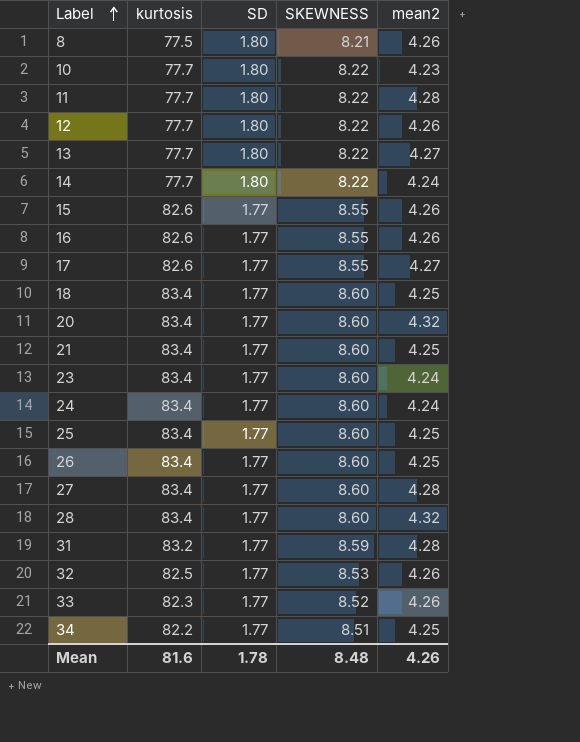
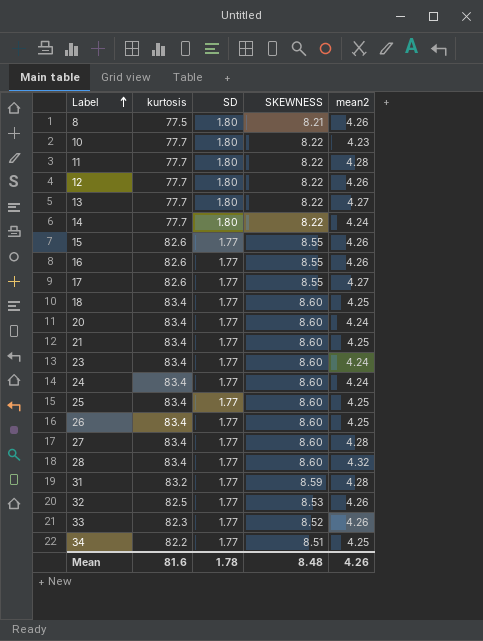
20 | mean2: 4.32 -> 4.24

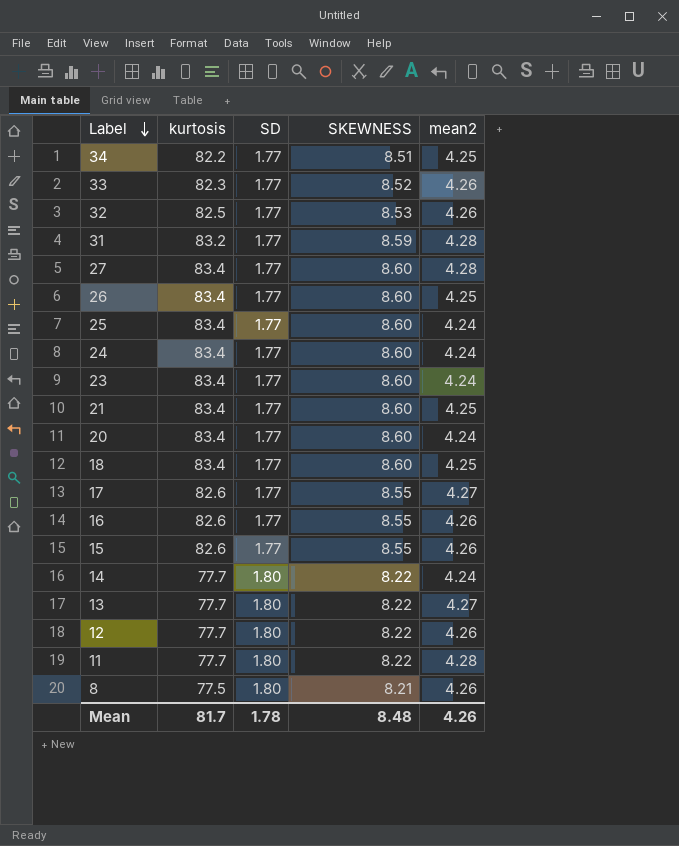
row order: Label ascending -> Label descending
row 10: 77.7 | 1.80 | 8.22 | 4.23 -> none
row 28: 83.4 | 1.77 | 8.60 | 4.32 -> none
25 | mean2: 4.25 -> 4.24
Mean | kurtosis: 81.6 -> 81.7

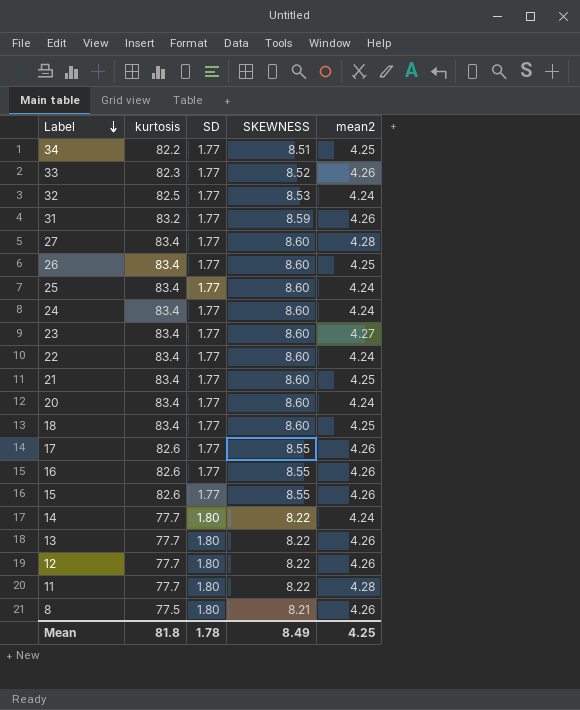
32 | mean2: 4.26 -> 4.24
31 | mean2: 4.28 -> 4.26
23 | mean2: 4.24 -> 4.27
row 22: none -> 83.4 | 1.77 | 8.60 | 4.24
17 | mean2: 4.27 -> 4.26
13 | mean2: 4.27 -> 4.26
Mean | kurtosis: 81.7 -> 81.8
Mean | SKEWNESS: 8.48 -> 8.49
Mean | mean2: 4.26 -> 4.25

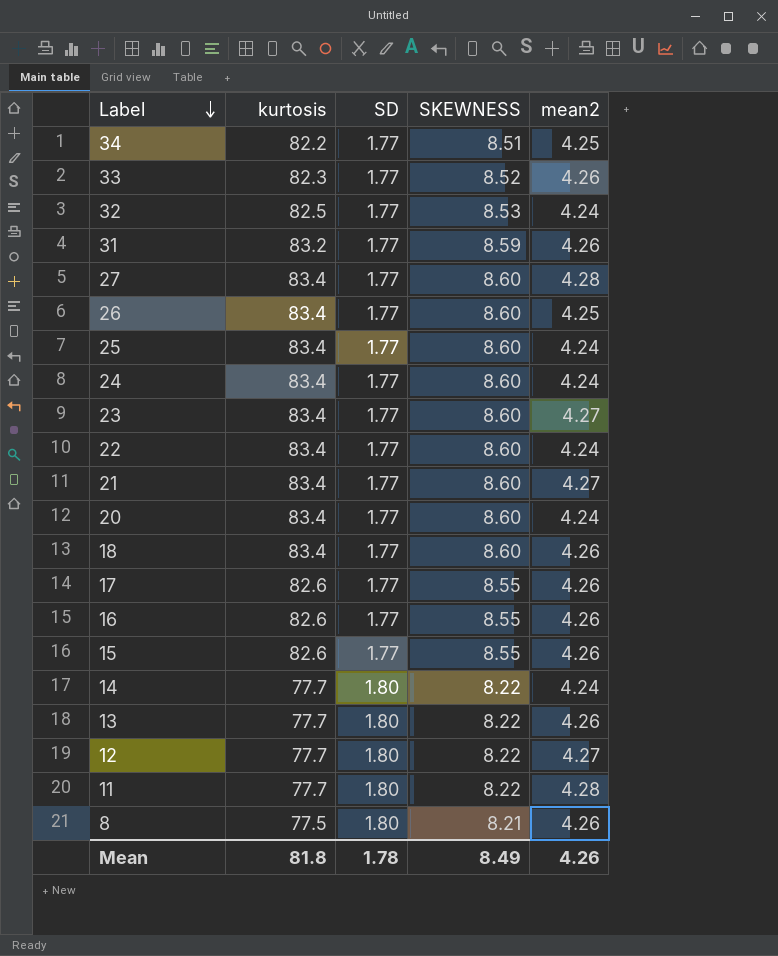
21 | mean2: 4.25 -> 4.27
18 | mean2: 4.25 -> 4.26
12 | mean2: 4.26 -> 4.27
Mean | mean2: 4.25 -> 4.26

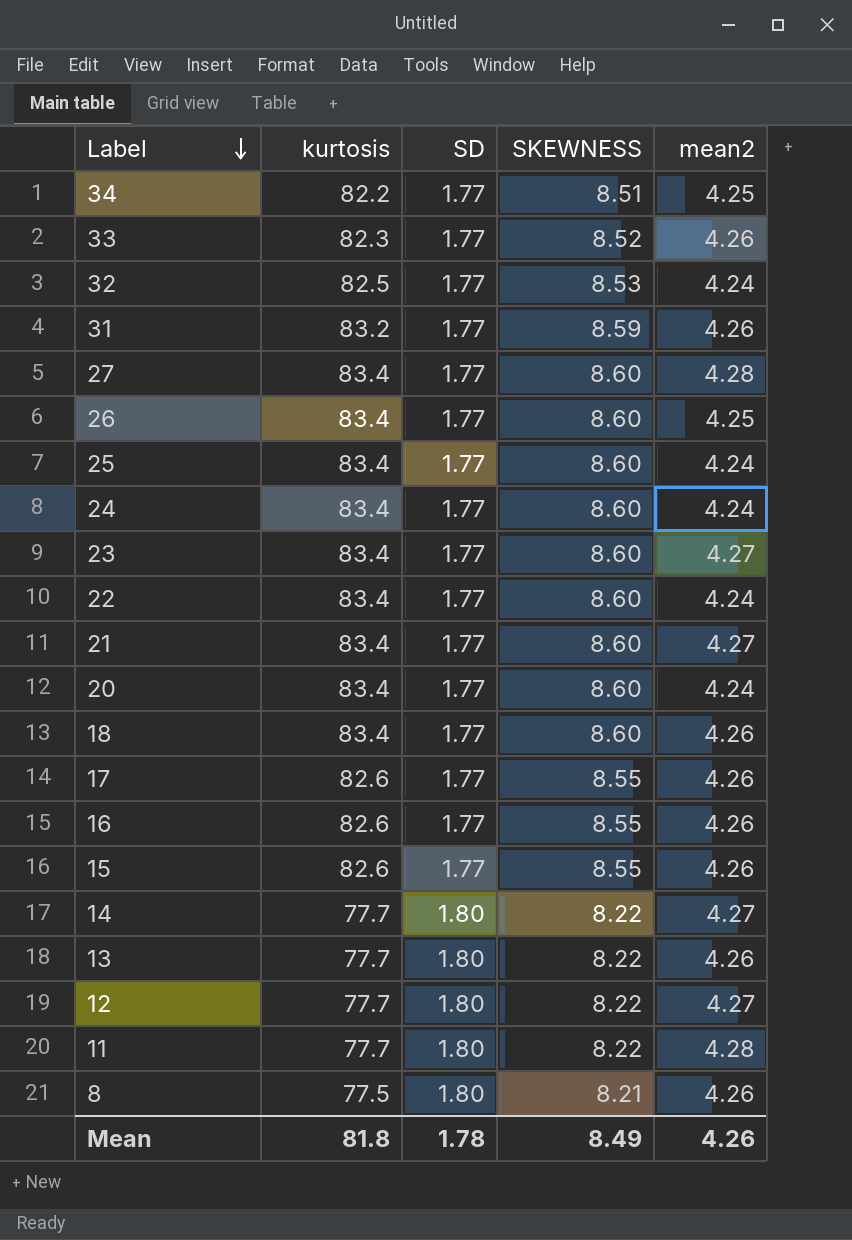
14 | mean2: 4.24 -> 4.27

